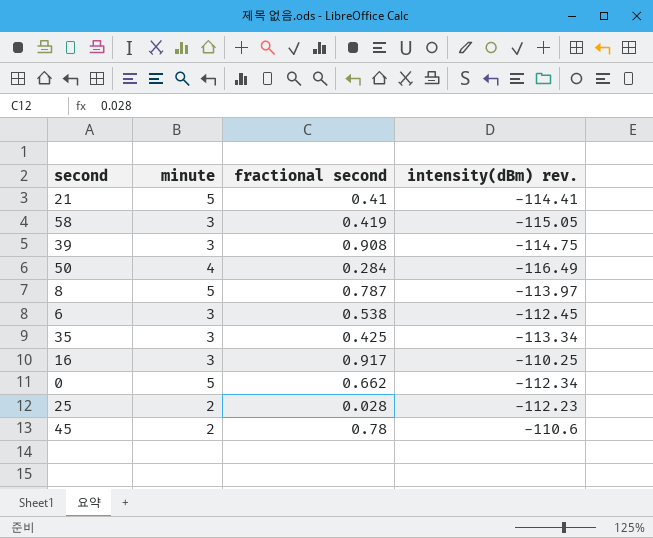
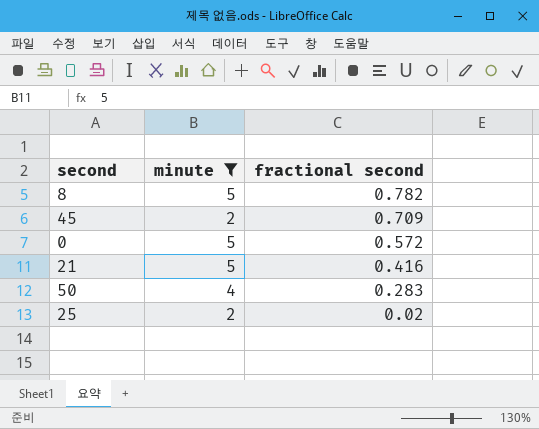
filter: none -> minute != 3
row order: none -> fractional second descending
column intensity(dBm) rev. | position: 4 -> none
8 | fractional second: 0.787 -> 0.782
45 | fractional second: 0.78 -> 0.709
0 | fractional second: 0.662 -> 0.572
21 | fractional second: 0.41 -> 0.416
50 | fractional second: 0.284 -> 0.283
25 | fractional second: 0.028 -> 0.02

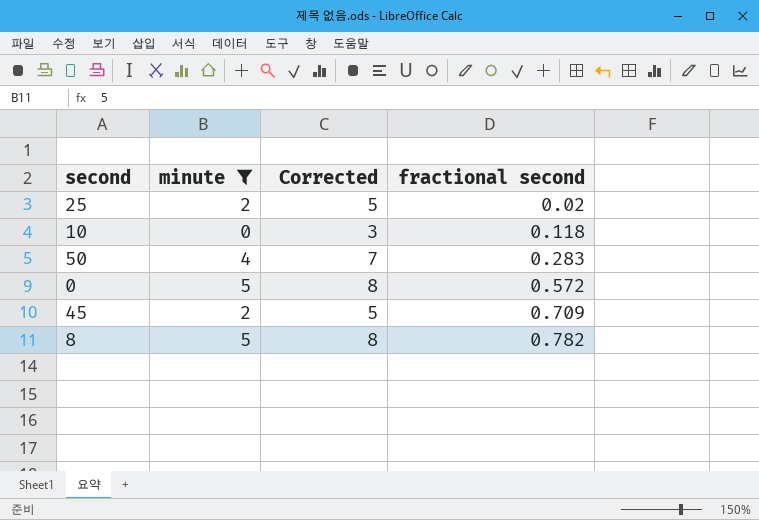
row order: fractional second descending -> fractional second ascending
column Corrected | formula: none -> [minute] + 3
row 21: 5 | 0.416 -> none
row 10: none -> 0 | 3 | 0.118

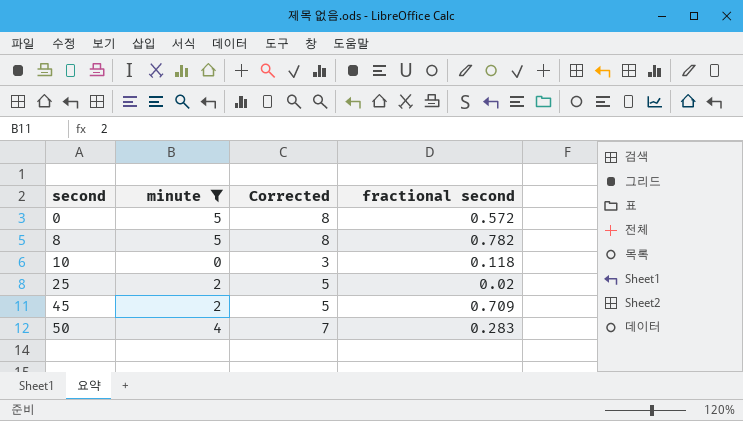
row order: fractional second ascending -> second ascending

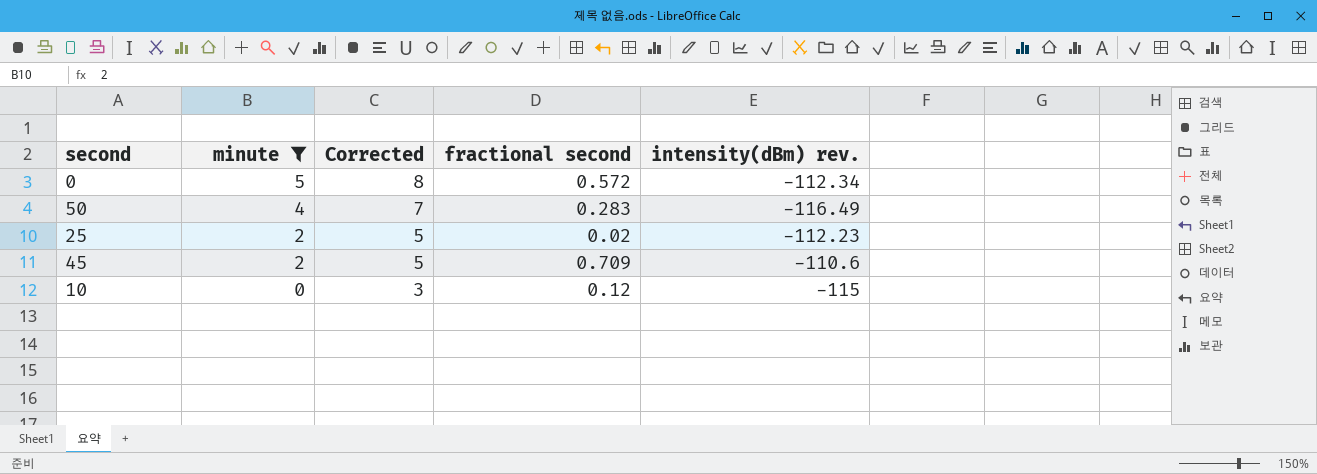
row order: second ascending -> minute descending
column intensity(dBm) rev. | position: none -> 5
row 8: 5 | 8 | 0.782 -> none
10 | fractional second: 0.118 -> 0.12

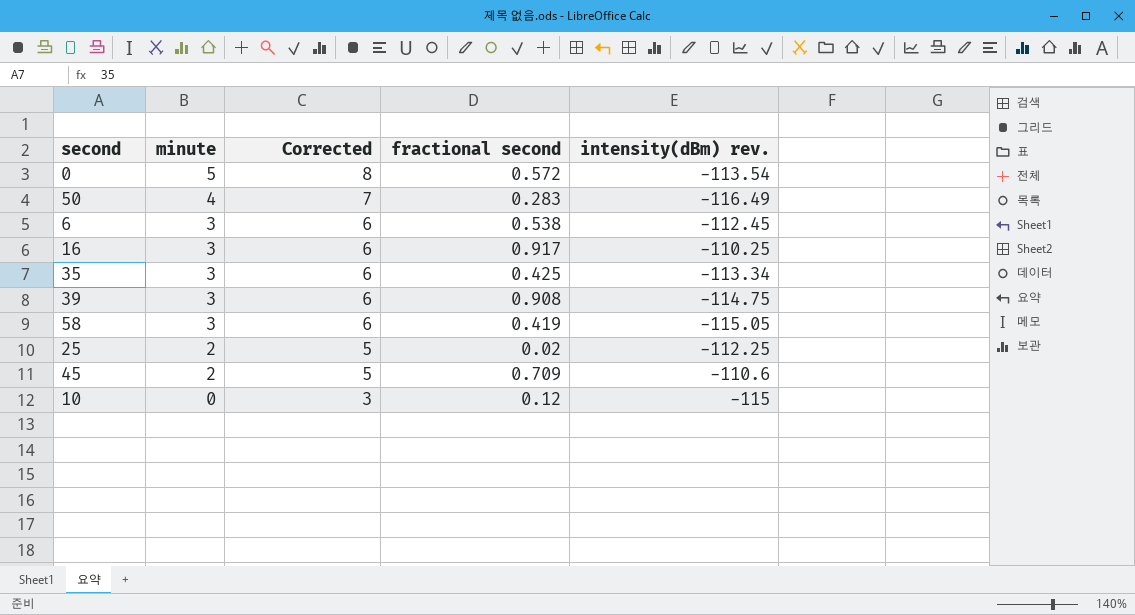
filter: minute != 3 -> none
0 | intensity(dBm) rev.: -112.34 -> -113.54
25 | intensity(dBm) rev.: -112.23 -> -112.25

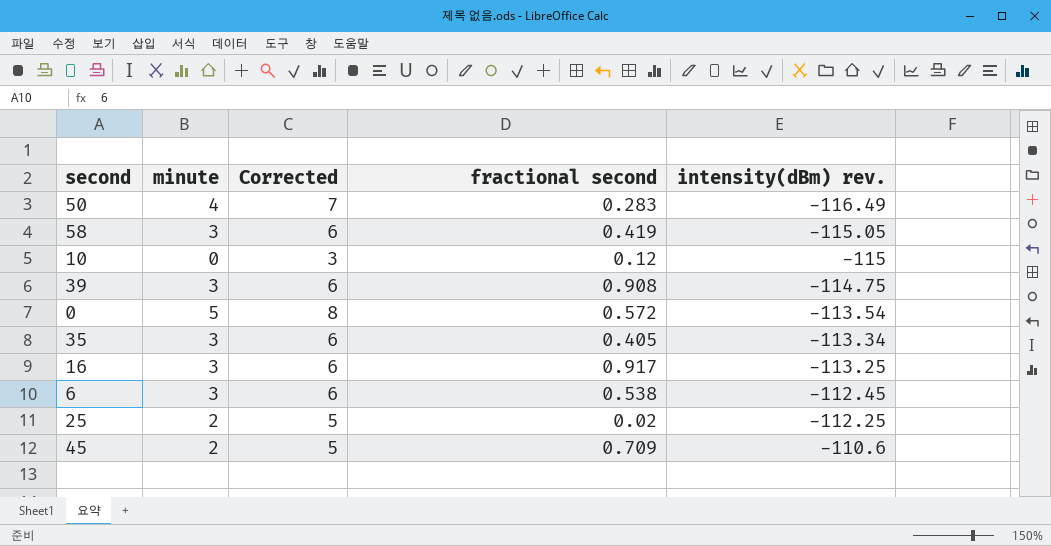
row order: minute descending -> intensity(dBm) rev. ascending
35 | fractional second: 0.425 -> 0.405
16 | intensity(dBm) rev.: -110.25 -> -113.25

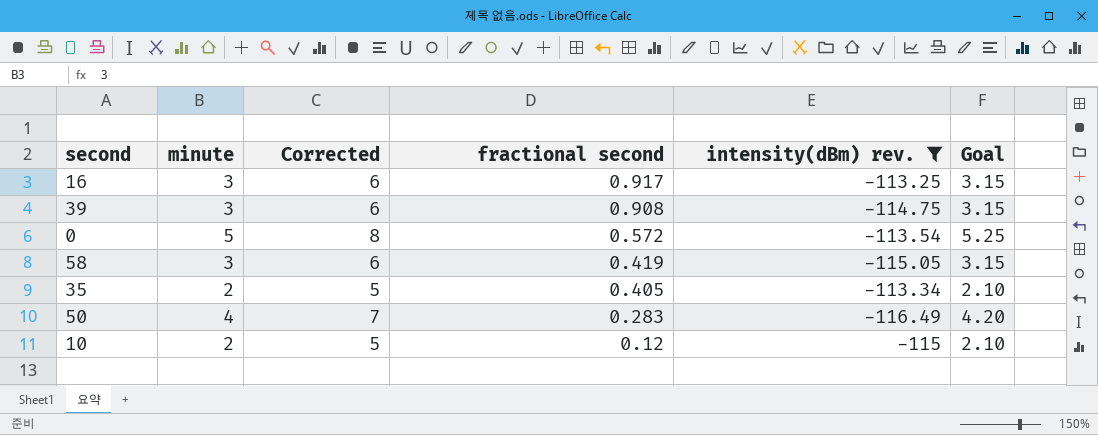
filter: none -> intensity(dBm) rev. <= -113.25
row order: intensity(dBm) rev. ascending -> fractional second descending
column Goal | formula: none -> [minute] * 1.05
35 | minute: 3 -> 2
35 | Corrected: 6 -> 5
10 | minute: 0 -> 2
10 | Corrected: 3 -> 5

